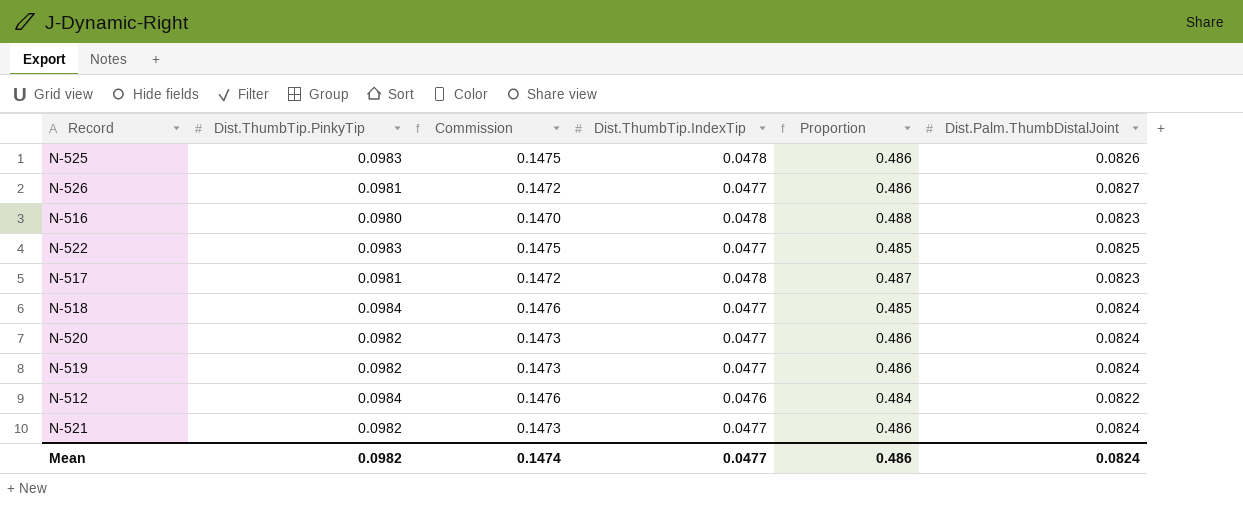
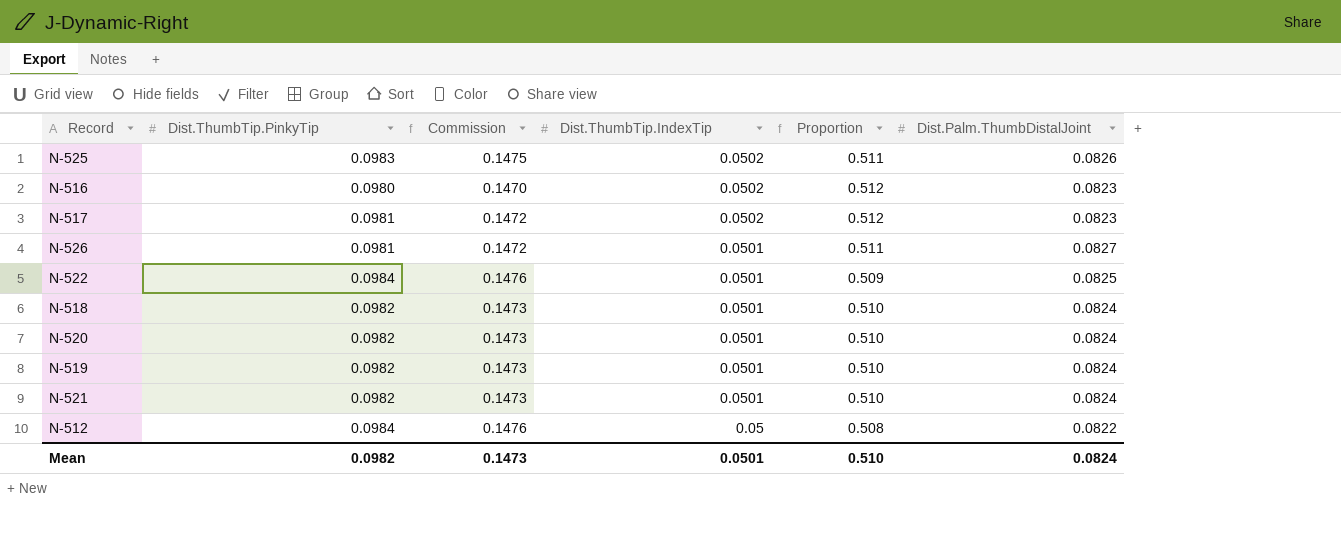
row order: none -> Dist.ThumbTip.IndexTip descending
N-525 | Dist.ThumbTip.IndexTip: 0.0478 -> 0.0502
N-525 | Proportion: 0.486 -> 0.511
N-516 | Dist.ThumbTip.IndexTip: 0.0478 -> 0.0502
N-516 | Proportion: 0.488 -> 0.512
N-517 | Dist.ThumbTip.IndexTip: 0.0478 -> 0.0502
N-517 | Proportion: 0.487 -> 0.512
N-526 | Dist.ThumbTip.IndexTip: 0.0477 -> 0.0501
N-526 | Proportion: 0.486 -> 0.511
N-522 | Dist.ThumbTip.PinkyTip: 0.0983 -> 0.0984
N-522 | Commission: 0.1475 -> 0.1476
N-522 | Dist.ThumbTip.IndexTip: 0.0477 -> 0.0501
N-522 | Proportion: 0.485 -> 0.509
N-518 | Dist.ThumbTip.PinkyTip: 0.0984 -> 0.0982
N-518 | Commission: 0.1476 -> 0.1473
N-518 | Dist.ThumbTip.IndexTip: 0.0477 -> 0.0501
N-518 | Proportion: 0.485 -> 0.510
N-520 | Dist.ThumbTip.IndexTip: 0.0477 -> 0.0501
N-520 | Proportion: 0.486 -> 0.510
N-519 | Dist.ThumbTip.IndexTip: 0.0477 -> 0.0501
N-519 | Proportion: 0.486 -> 0.510
N-521 | Dist.ThumbTip.IndexTip: 0.0477 -> 0.0501
N-521 | Proportion: 0.486 -> 0.510
N-512 | Dist.ThumbTip.IndexTip: 0.0476 -> 0.05
N-512 | Proportion: 0.484 -> 0.508
Mean | Commission: 0.1474 -> 0.1473
Mean | Dist.ThumbTip.IndexTip: 0.0477 -> 0.0501
Mean | Proportion: 0.486 -> 0.510

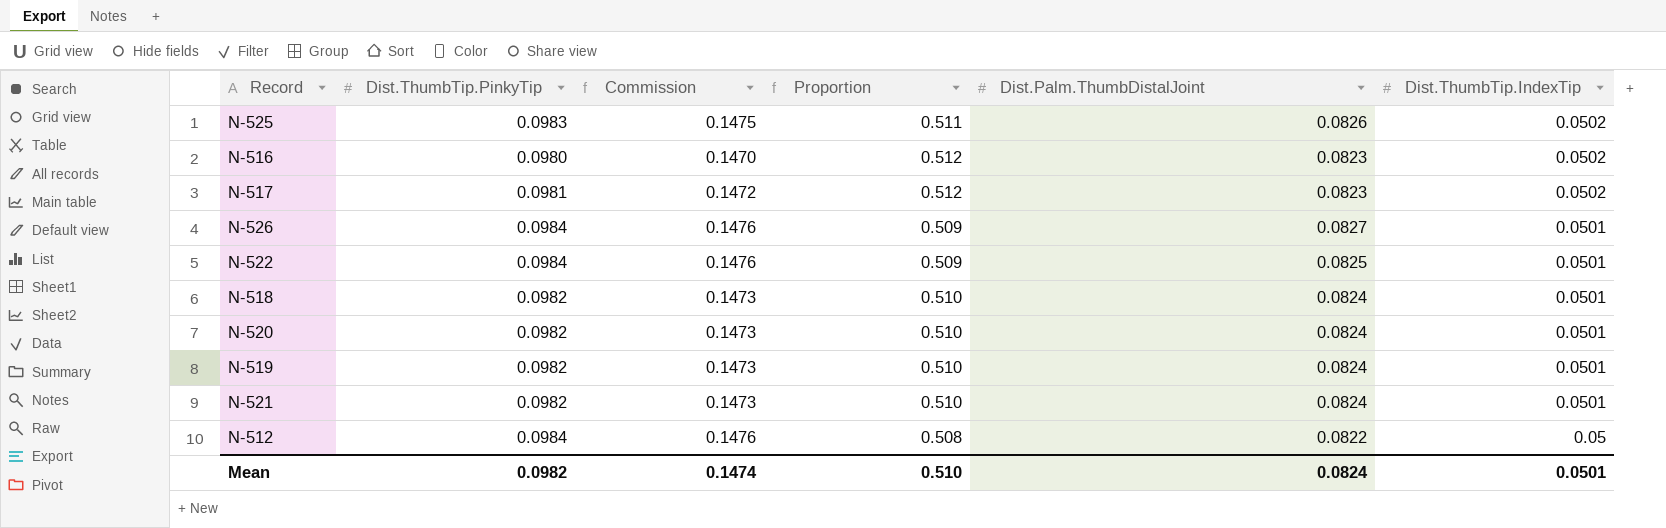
column Dist.ThumbTip.IndexTip | position: 4 -> 6
N-526 | Dist.ThumbTip.PinkyTip: 0.0981 -> 0.0984
N-526 | Commission: 0.1472 -> 0.1476
N-526 | Proportion: 0.511 -> 0.509
Mean | Commission: 0.1473 -> 0.1474

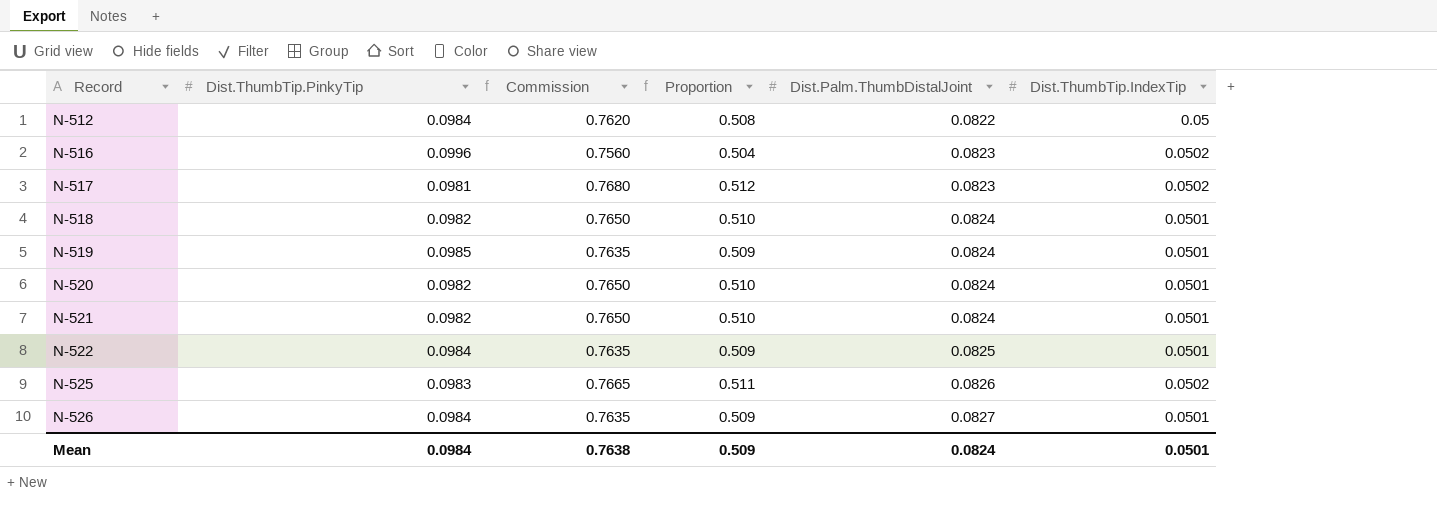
row order: Dist.ThumbTip.IndexTip descending -> Record ascending
column Commission | formula: [Dist.ThumbTip.PinkyTip] * 1.5 -> [Proportion] * 1.5
N-516 | Dist.ThumbTip.PinkyTip: 0.0980 -> 0.0996
N-516 | Proportion: 0.512 -> 0.504
N-519 | Dist.ThumbTip.PinkyTip: 0.0982 -> 0.0985
N-519 | Proportion: 0.510 -> 0.509
Mean | Dist.ThumbTip.PinkyTip: 0.0982 -> 0.0984
Mean | Commission: 0.1474 -> 0.7638
Mean | Proportion: 0.510 -> 0.509

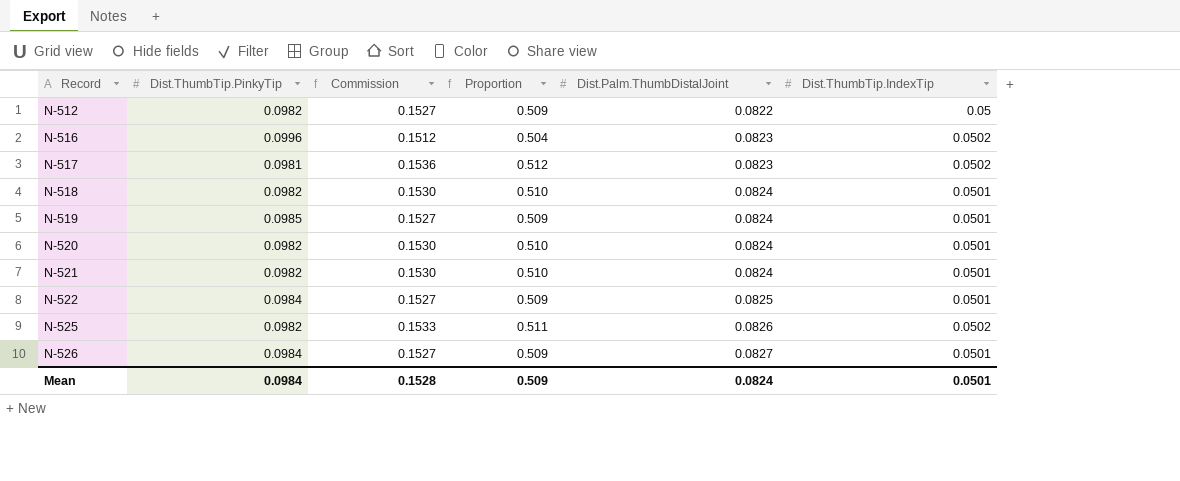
column Commission | formula: [Proportion] * 1.5 -> [Proportion] * 0.3
N-512 | Dist.ThumbTip.PinkyTip: 0.0984 -> 0.0982
N-512 | Proportion: 0.508 -> 0.509
N-525 | Dist.ThumbTip.PinkyTip: 0.0983 -> 0.0982
Mean | Commission: 0.7638 -> 0.1528

